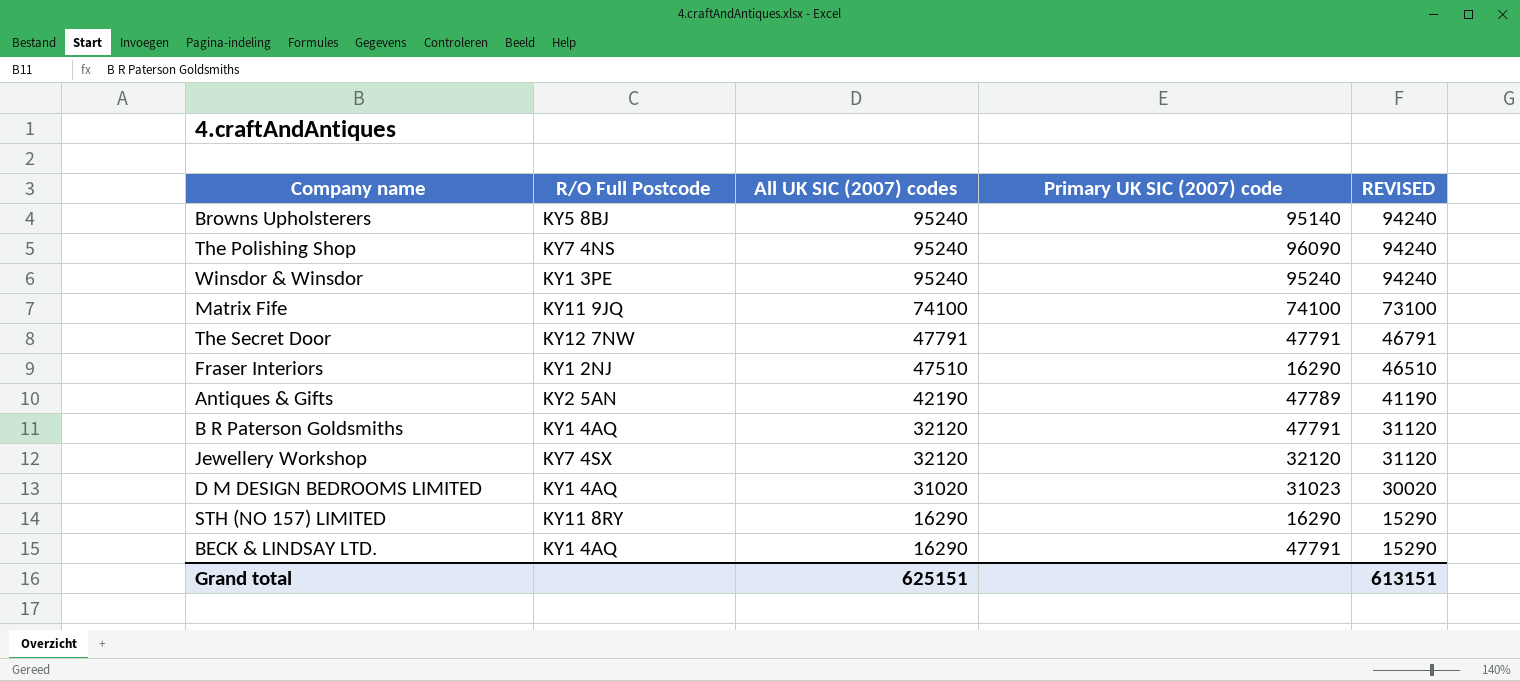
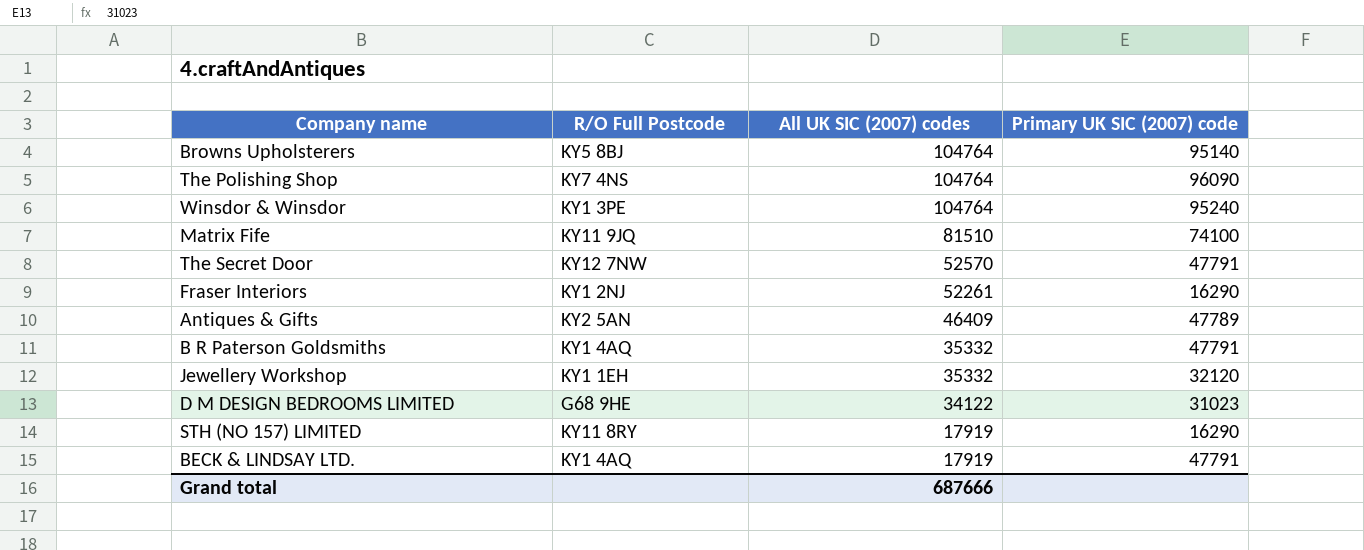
column REVISED | formula: [All UK SIC (2007) codes] - 1000 -> none
Browns Upholsterers | All UK SIC (2007) codes: 95240 -> 104764
The Polishing Shop | All UK SIC (2007) codes: 95240 -> 104764
Winsdor & Winsdor | All UK SIC (2007) codes: 95240 -> 104764
Matrix Fife | All UK SIC (2007) codes: 74100 -> 81510
The Secret Door | All UK SIC (2007) codes: 47791 -> 52570
Fraser Interiors | All UK SIC (2007) codes: 47510 -> 52261
Antiques & Gifts | All UK SIC (2007) codes: 42190 -> 46409
B R Paterson Goldsmiths | All UK SIC (2007) codes: 32120 -> 35332
Jewellery Workshop | R/O Full Postcode: KY7 4SX -> KY1 1EH
Jewellery Workshop | All UK SIC (2007) codes: 32120 -> 35332
D M DESIGN BEDROOMS LIMITED | R/O Full Postcode: KY1 4AQ -> G68 9HE
D M DESIGN BEDROOMS LIMITED | All UK SIC (2007) codes: 31020 -> 34122
STH (NO 157) LIMITED | All UK SIC (2007) codes: 16290 -> 17919
BECK & LINDSAY LTD. | All UK SIC (2007) codes: 16290 -> 17919
Grand total | All UK SIC (2007) codes: 625151 -> 687666

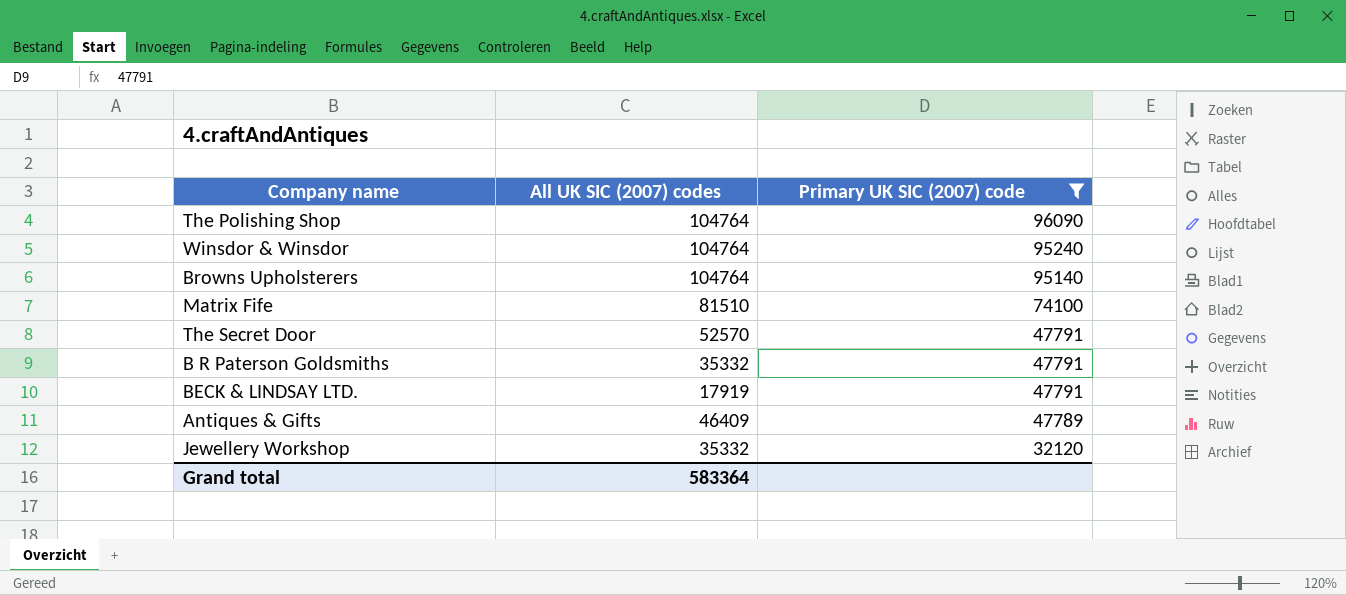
filter: none -> Primary UK SIC (2007) code >= 32120
row order: All UK SIC (2007) codes descending -> Primary UK SIC (2007) code descending
column R/O Full Postcode | position: 2 -> none
Grand total | All UK SIC (2007) codes: 687666 -> 583364

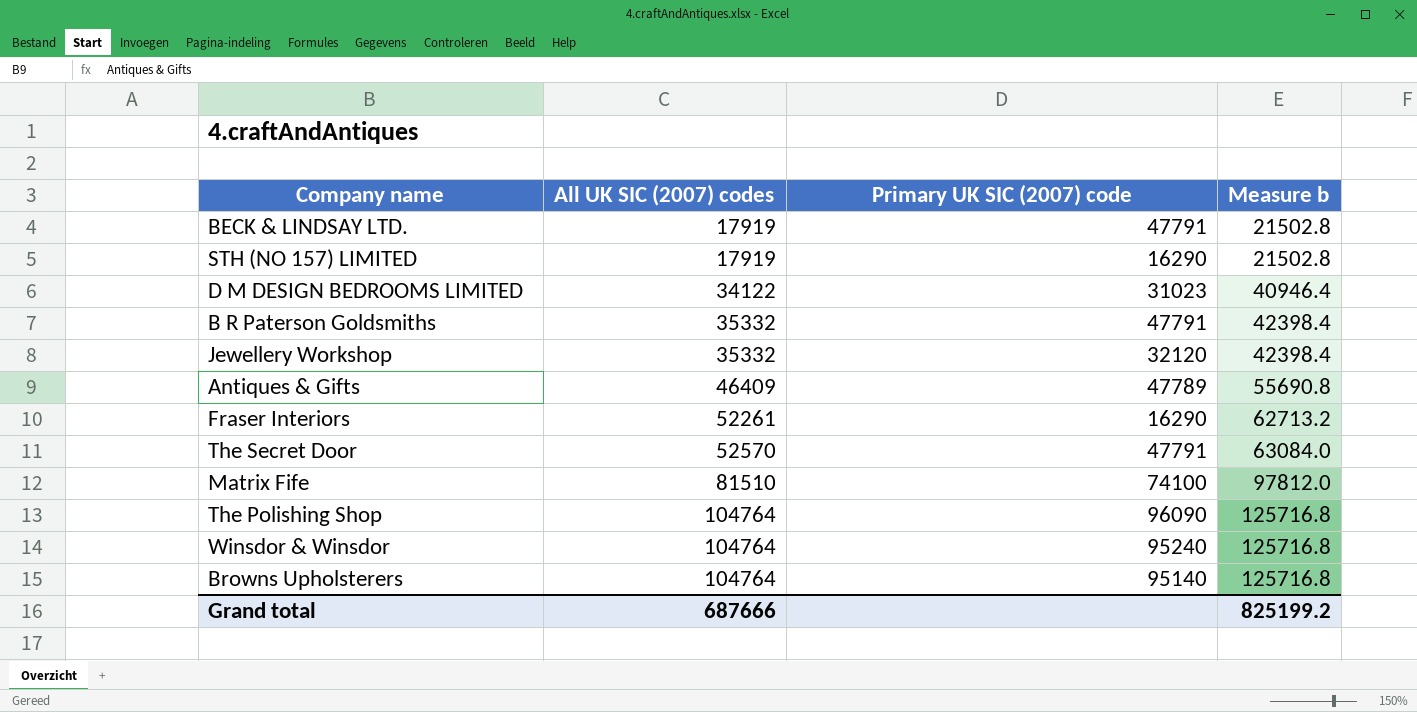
filter: Primary UK SIC (2007) code >= 32120 -> none
row order: Primary UK SIC (2007) code descending -> All UK SIC (2007) codes ascending
column Measure b | formula: none -> [All UK SIC (2007) codes] * 1.2
Grand total | All UK SIC (2007) codes: 583364 -> 687666

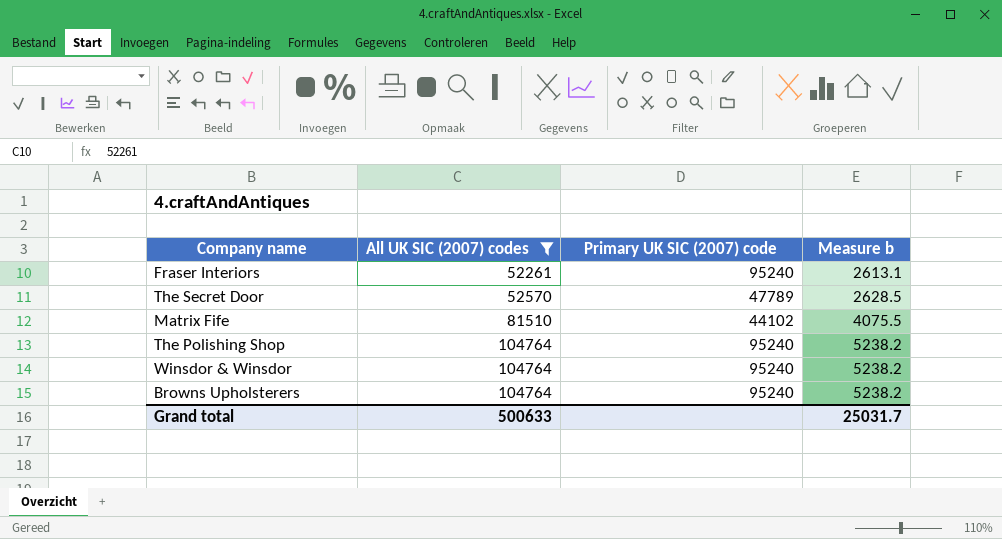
filter: none -> All UK SIC (2007) codes >= 52261
column Measure b | formula: [All UK SIC (2007) codes] * 1.2 -> [All UK SIC (2007) codes] * 0.05
Fraser Interiors | Primary UK SIC (2007) code: 16290 -> 95240
The Secret Door | Primary UK SIC (2007) code: 47791 -> 47789
Matrix Fife | Primary UK SIC (2007) code: 74100 -> 44102
The Polishing Shop | Primary UK SIC (2007) code: 96090 -> 95240
Browns Upholsterers | Primary UK SIC (2007) code: 95140 -> 95240
Grand total | All UK SIC (2007) codes: 687666 -> 500633
Grand total | Measure b: 825199.2 -> 25031.7

